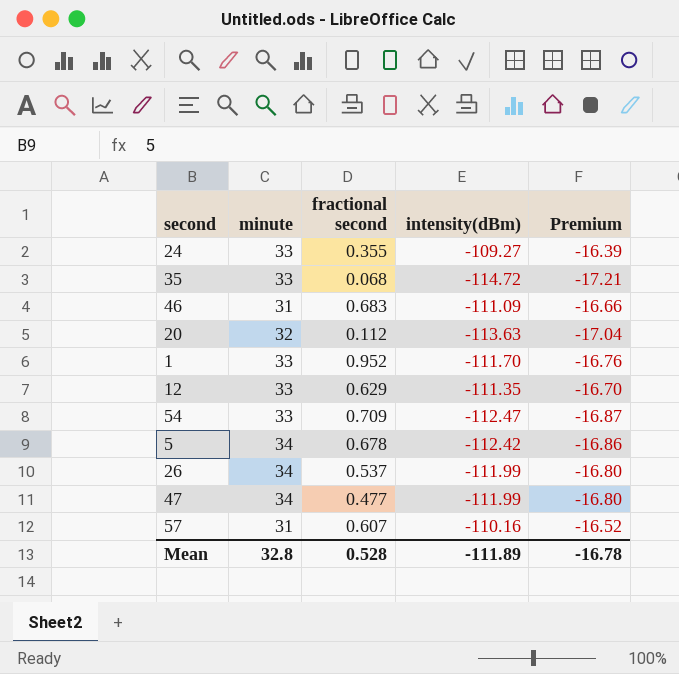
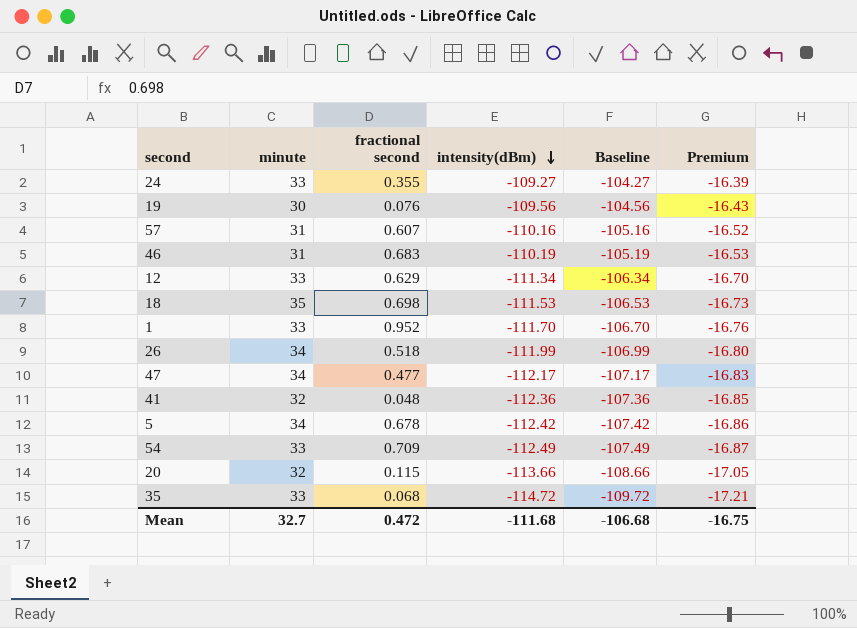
row order: none -> intensity(dBm) descending
column Baseline | formula: none -> [intensity(dBm)] + 5
row 19: none -> 30 | 0.076 | -109.56 | -104.56 | -16.43
46 | intensity(dBm): -111.09 -> -110.19
46 | Premium: -16.66 -> -16.53
12 | intensity(dBm): -111.35 -> -111.34
row 18: none -> 35 | 0.698 | -111.53 | -106.53 | -16.73
26 | fractional second: 0.537 -> 0.518
47 | intensity(dBm): -111.99 -> -112.17
47 | Premium: -16.80 -> -16.83
row 41: none -> 32 | 0.048 | -112.36 | -107.36 | -16.85
54 | intensity(dBm): -112.47 -> -112.49
20 | fractional second: 0.112 -> 0.115
20 | intensity(dBm): -113.63 -> -113.66
20 | Premium: -17.04 -> -17.05
Mean | minute: 32.8 -> 32.7
Mean | fractional second: 0.528 -> 0.472
Mean | intensity(dBm): -111.89 -> -111.68
Mean | Premium: -16.78 -> -16.75

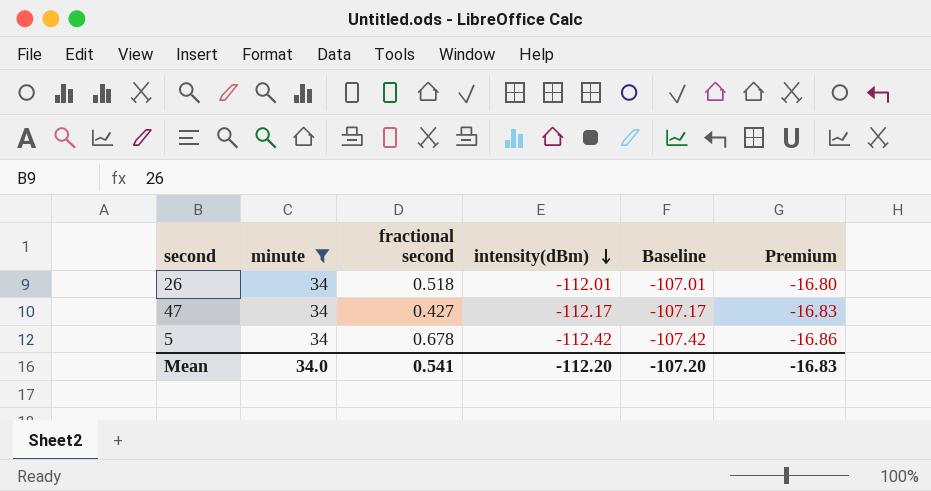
filter: none -> minute = 34
26 | intensity(dBm): -111.99 -> -112.01
26 | Baseline: -106.99 -> -107.01
47 | fractional second: 0.477 -> 0.427
Mean | minute: 32.7 -> 34.0
Mean | fractional second: 0.472 -> 0.541
Mean | intensity(dBm): -111.68 -> -112.20
Mean | Baseline: -106.68 -> -107.20
Mean | Premium: -16.75 -> -16.83

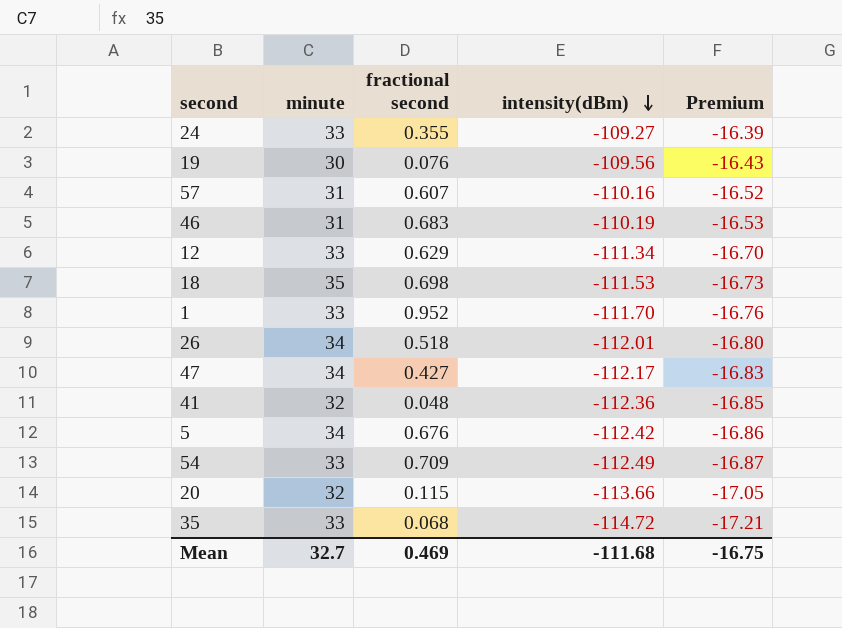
filter: minute = 34 -> none
column Baseline | formula: [intensity(dBm)] + 5 -> none
5 | fractional second: 0.678 -> 0.676
Mean | minute: 34.0 -> 32.7
Mean | fractional second: 0.541 -> 0.469
Mean | intensity(dBm): -112.20 -> -111.68
Mean | Premium: -16.83 -> -16.75

